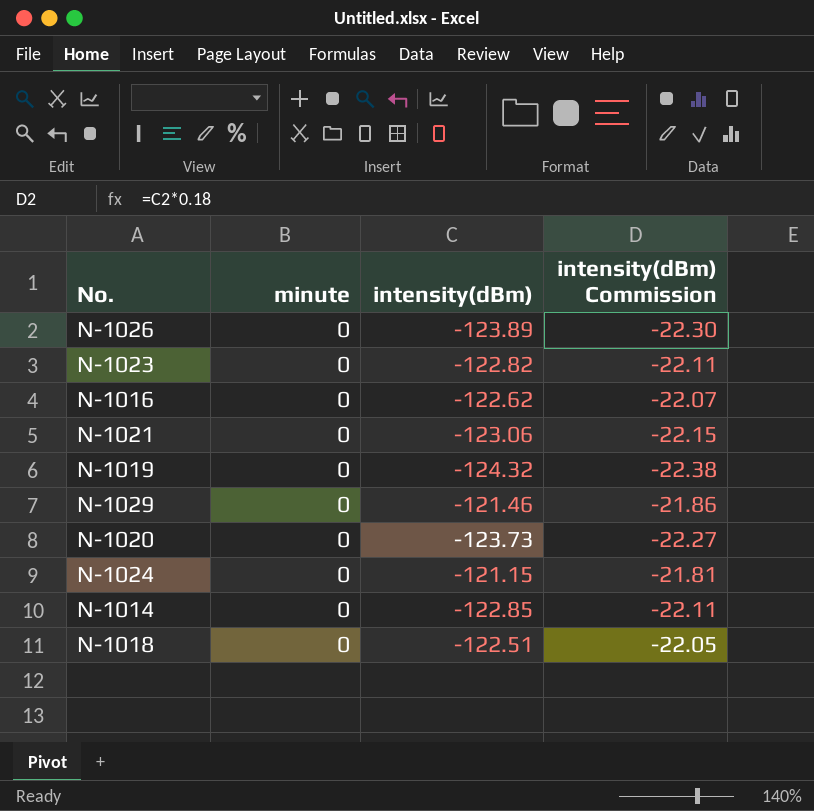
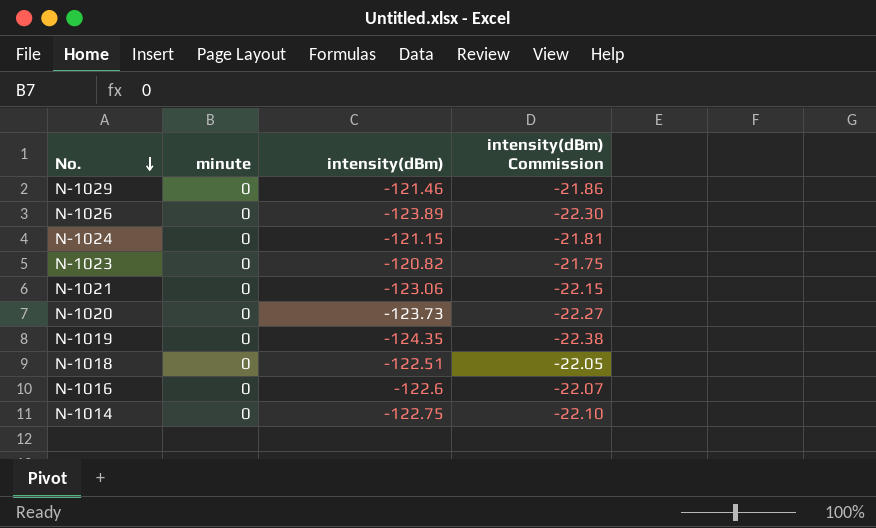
row order: none -> No. descending
N-1023 | intensity(dBm): -122.82 -> -120.82
N-1023 | intensity(dBm) Commission: -22.11 -> -21.75
N-1019 | intensity(dBm): -124.32 -> -124.35
N-1016 | intensity(dBm): -122.62 -> -122.6
N-1014 | intensity(dBm): -122.85 -> -122.75
N-1014 | intensity(dBm) Commission: -22.11 -> -22.10

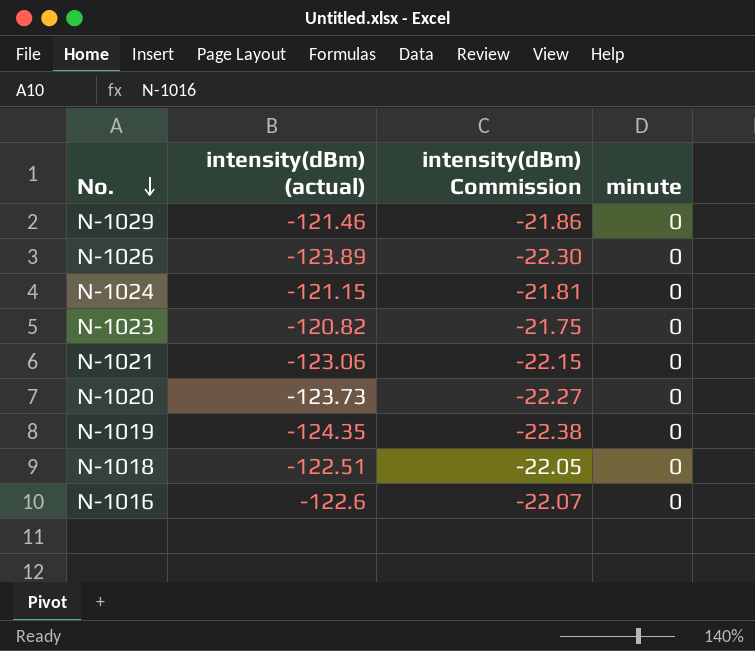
column name: intensity(dBm) -> intensity(dBm) (actual)
column minute | position: 2 -> 4
row N-1014: 0 | -122.75 | -22.10 -> none

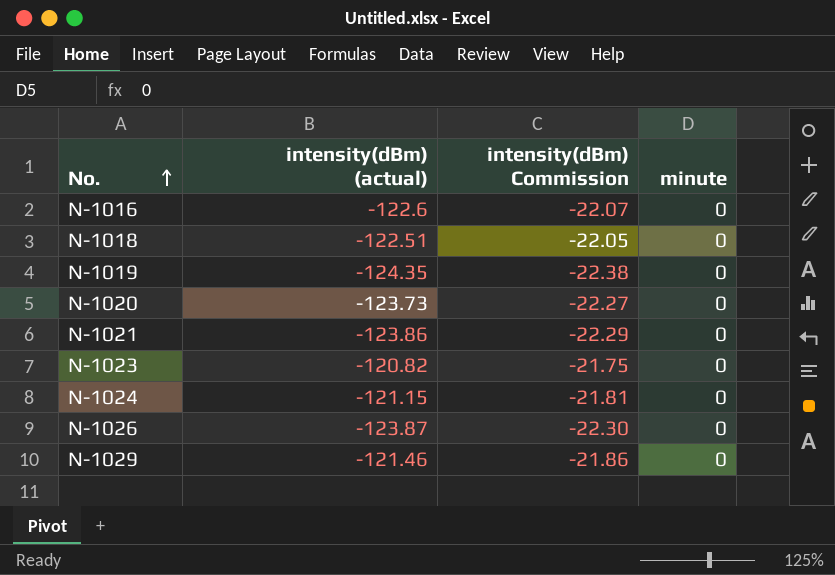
row order: No. descending -> No. ascending
N-1021 | intensity(dBm) (actual): -123.06 -> -123.86
N-1021 | intensity(dBm) Commission: -22.15 -> -22.29
N-1026 | intensity(dBm) (actual): -123.89 -> -123.87

